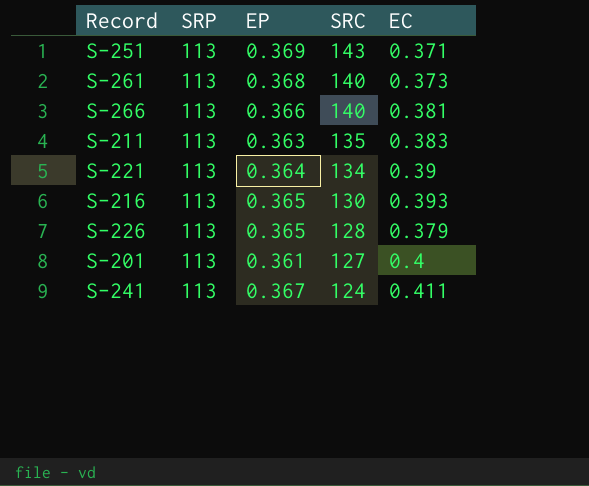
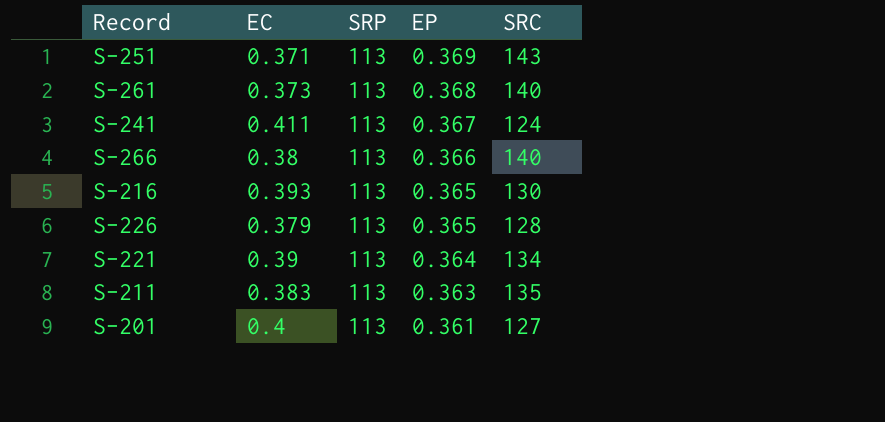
row order: SRC descending -> EP descending
column EC | position: 5 -> 2
S-266 | EC: 0.381 -> 0.38

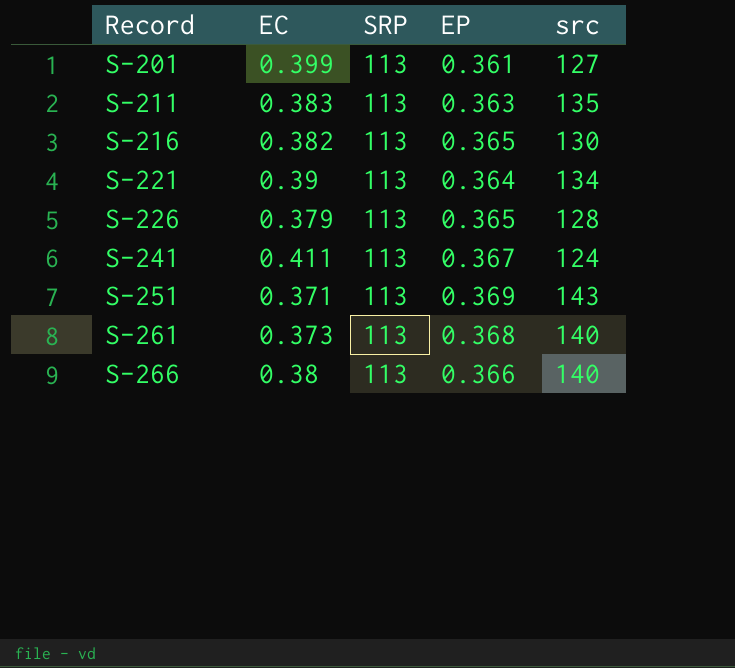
row order: EP descending -> Record ascending
column name: SRC -> src
S-201 | EC: 0.4 -> 0.399
S-216 | EC: 0.393 -> 0.382

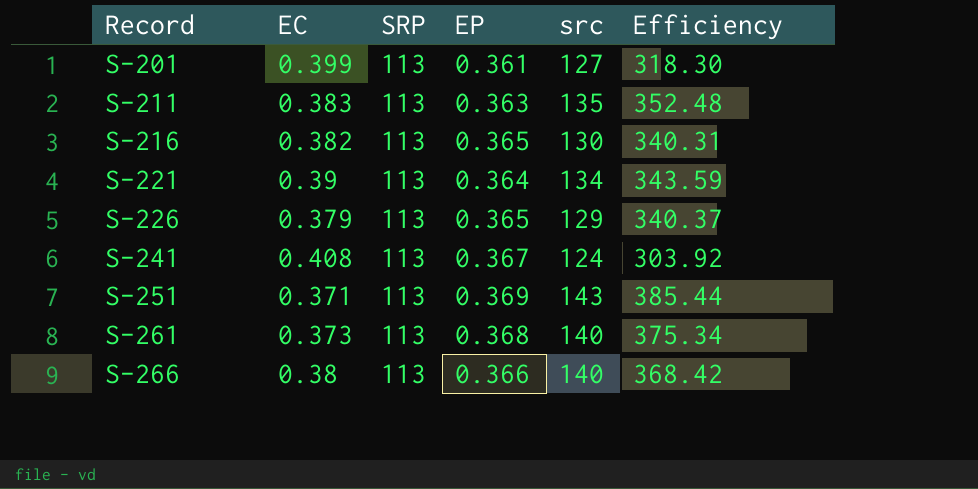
column Efficiency | formula: none -> [src] / [EC]
S-226 | src: 128 -> 129
S-241 | EC: 0.411 -> 0.408

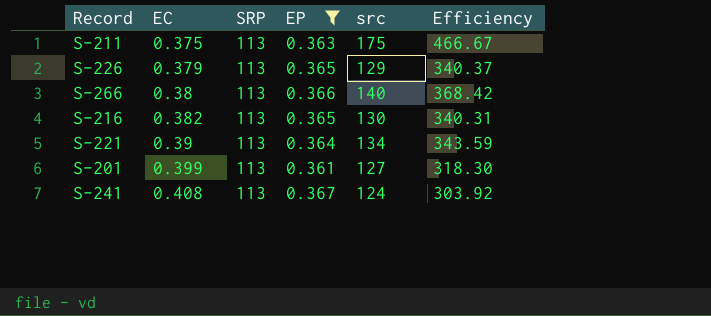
filter: none -> EP <= 0.367
row order: Record ascending -> EC ascending
S-211 | EC: 0.383 -> 0.375
S-211 | src: 135 -> 175
S-211 | Efficiency: 352.48 -> 466.67

